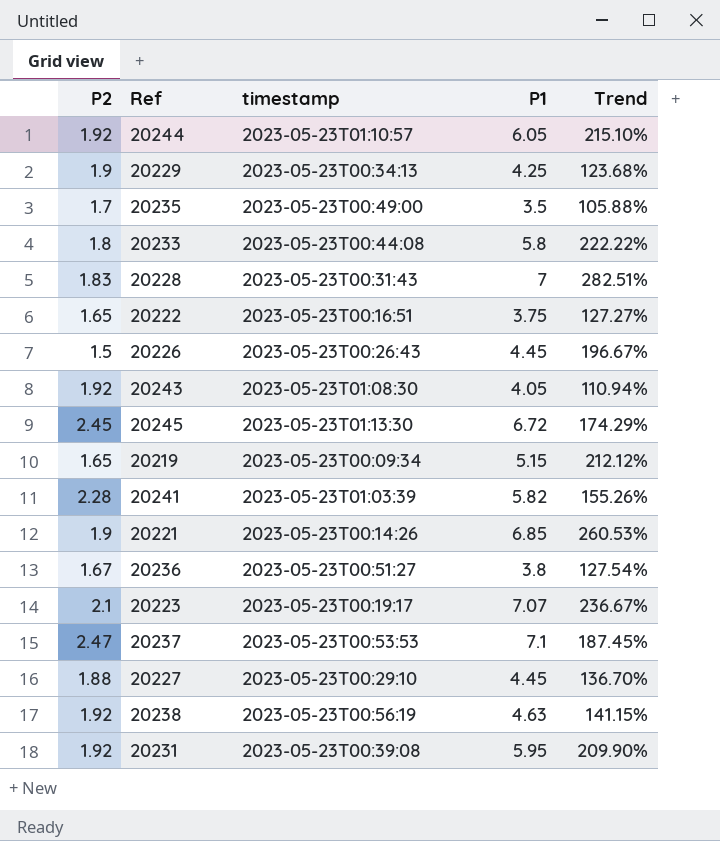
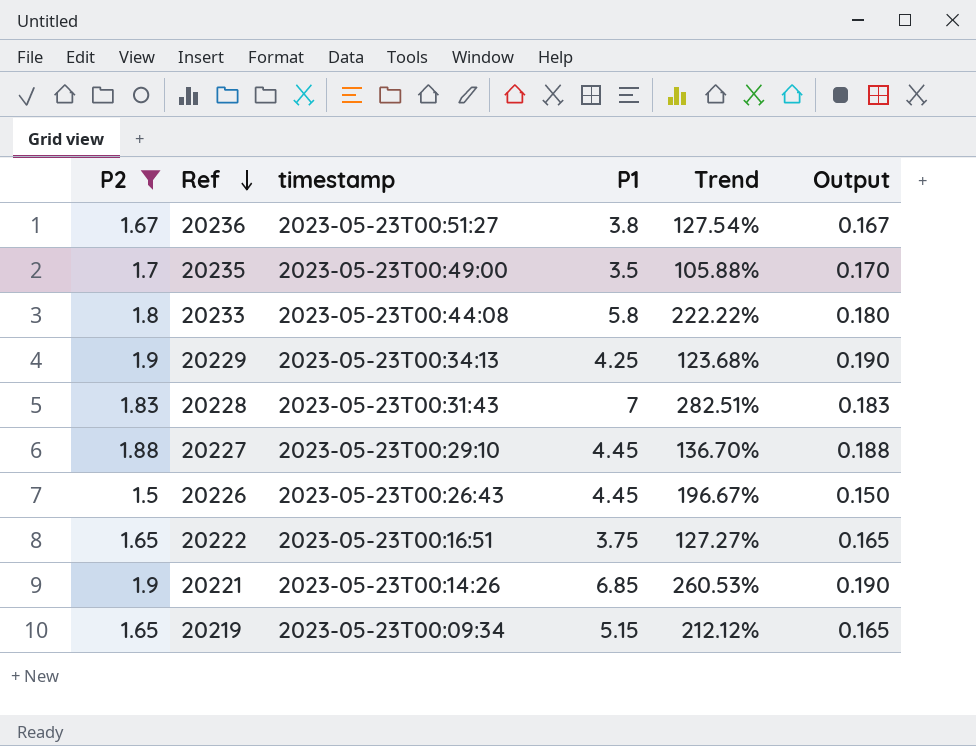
filter: none -> P2 <= 1.9
row order: none -> Ref descending
column Output | formula: none -> [P2] * 0.1

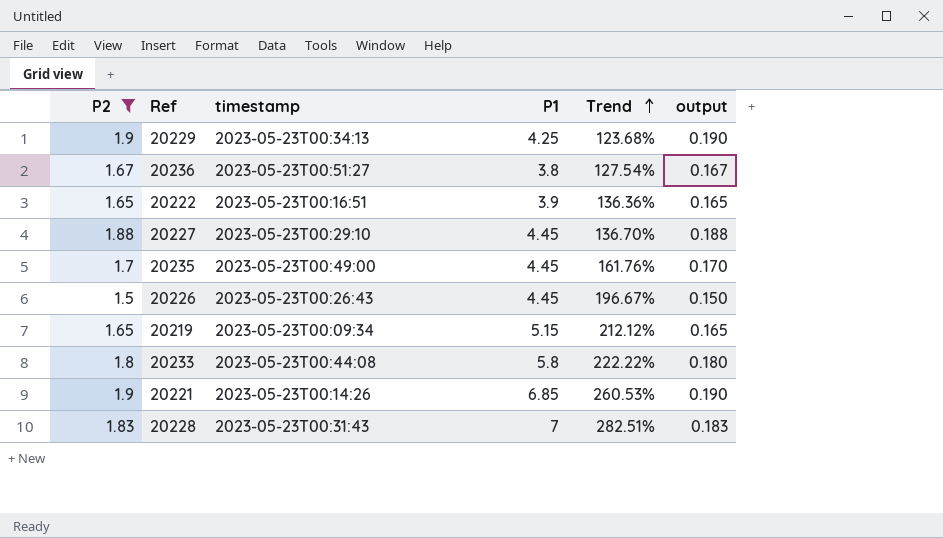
row order: Ref descending -> Trend ascending
column name: Output -> output
20222 | P1: 3.75 -> 3.9
20222 | Trend: 127.27% -> 136.36%
20235 | P1: 3.5 -> 4.45
20235 | Trend: 105.88% -> 161.76%

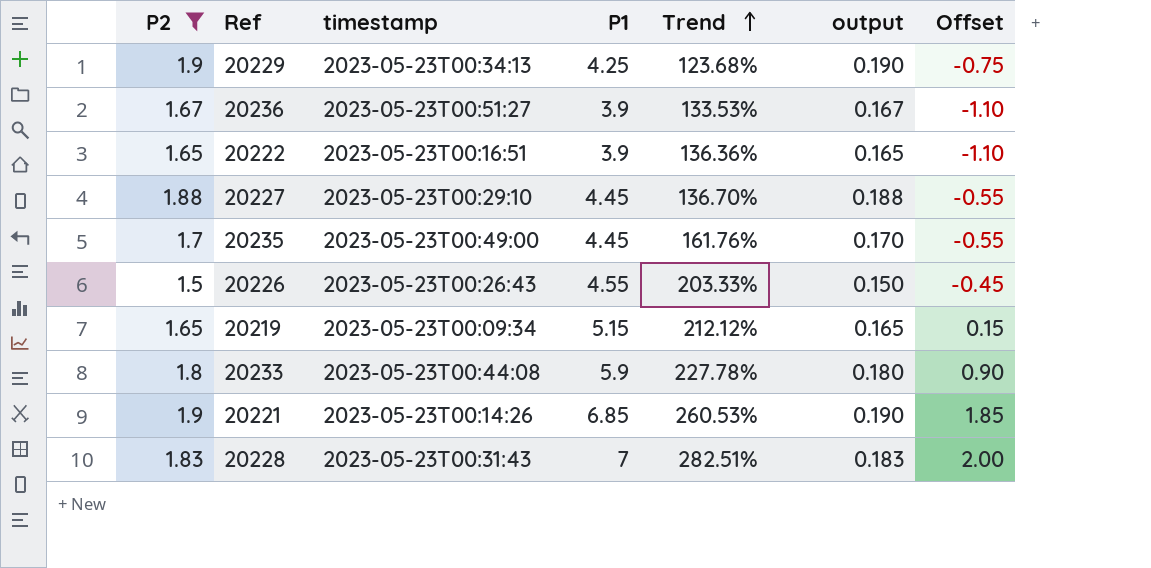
column Offset | formula: none -> [P1] - 5
20236 | P1: 3.8 -> 3.9
20236 | Trend: 127.54% -> 133.53%
20226 | P1: 4.45 -> 4.55
20226 | Trend: 196.67% -> 203.33%
20233 | P1: 5.8 -> 5.9
20233 | Trend: 222.22% -> 227.78%

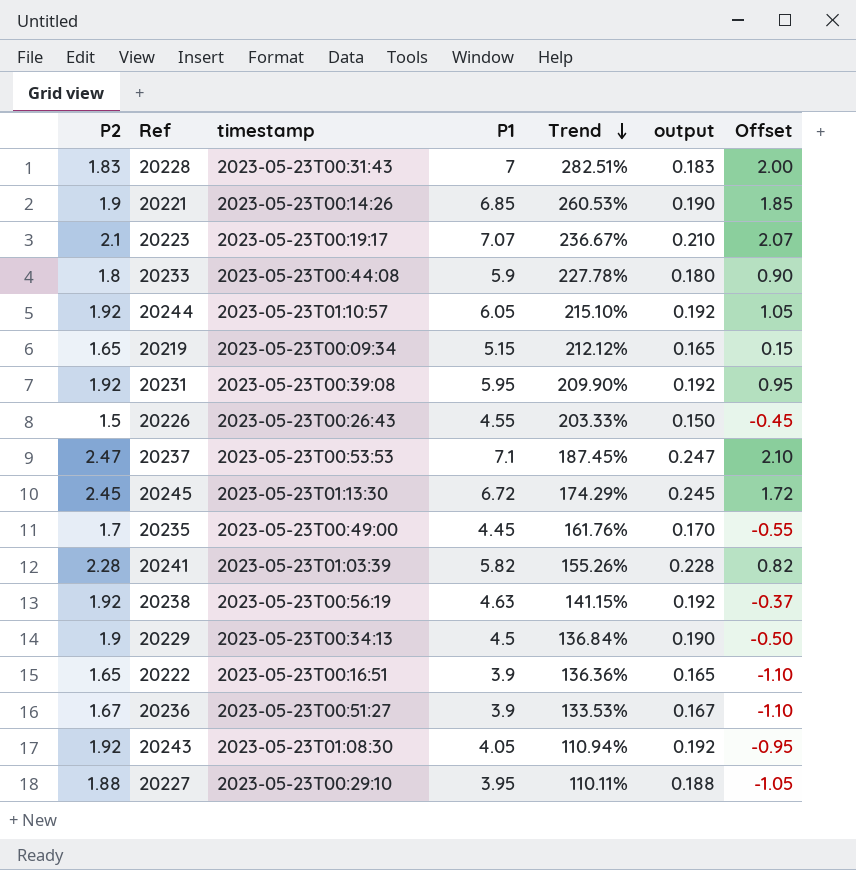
filter: P2 <= 1.9 -> none
row order: Trend ascending -> Trend descending
20229 | P1: 4.25 -> 4.5
20229 | Trend: 123.68% -> 136.84%
20229 | Offset: -0.75 -> -0.50
20227 | P1: 4.45 -> 3.95
20227 | Trend: 136.70% -> 110.11%
20227 | Offset: -0.55 -> -1.05

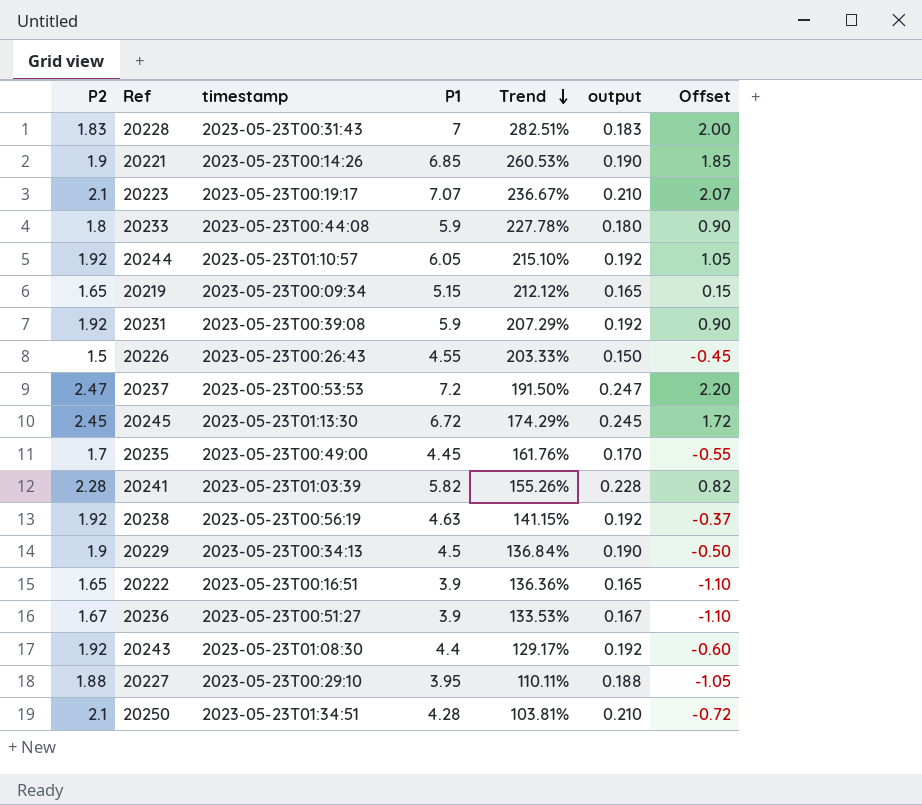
20231 | P1: 5.95 -> 5.9
20231 | Trend: 209.90% -> 207.29%
20231 | Offset: 0.95 -> 0.90
20237 | P1: 7.1 -> 7.2
20237 | Trend: 187.45% -> 191.50%
20237 | Offset: 2.10 -> 2.20
20243 | P1: 4.05 -> 4.4
20243 | Trend: 110.94% -> 129.17%
20243 | Offset: -0.95 -> -0.60
row 20250: none -> 2.1 | 2023-05-23T01:34:51 | 4.28 | 103.81% | 0.210 | -0.72

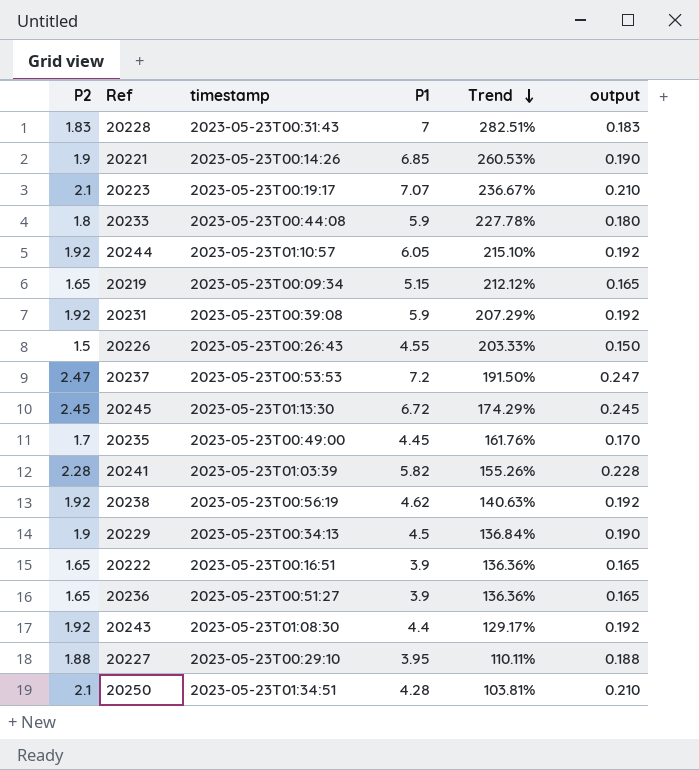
column Offset | formula: [P1] - 5 -> none
20238 | P1: 4.63 -> 4.62
20238 | Trend: 141.15% -> 140.63%
20236 | P2: 1.67 -> 1.65
20236 | Trend: 133.53% -> 136.36%
20236 | output: 0.167 -> 0.165

